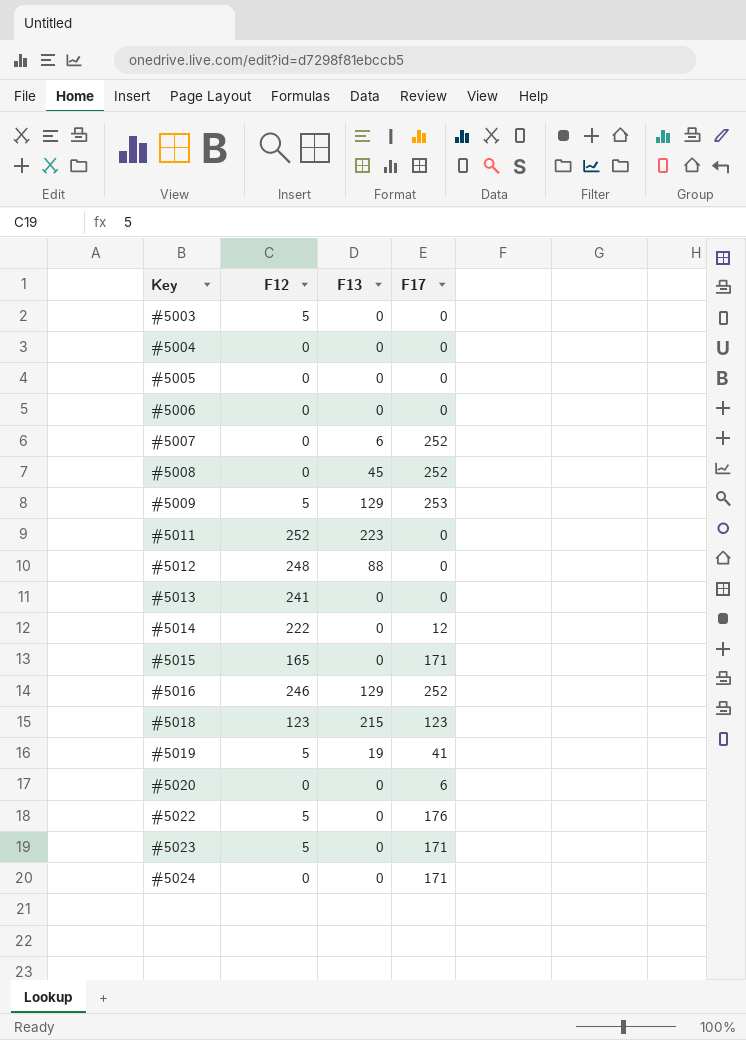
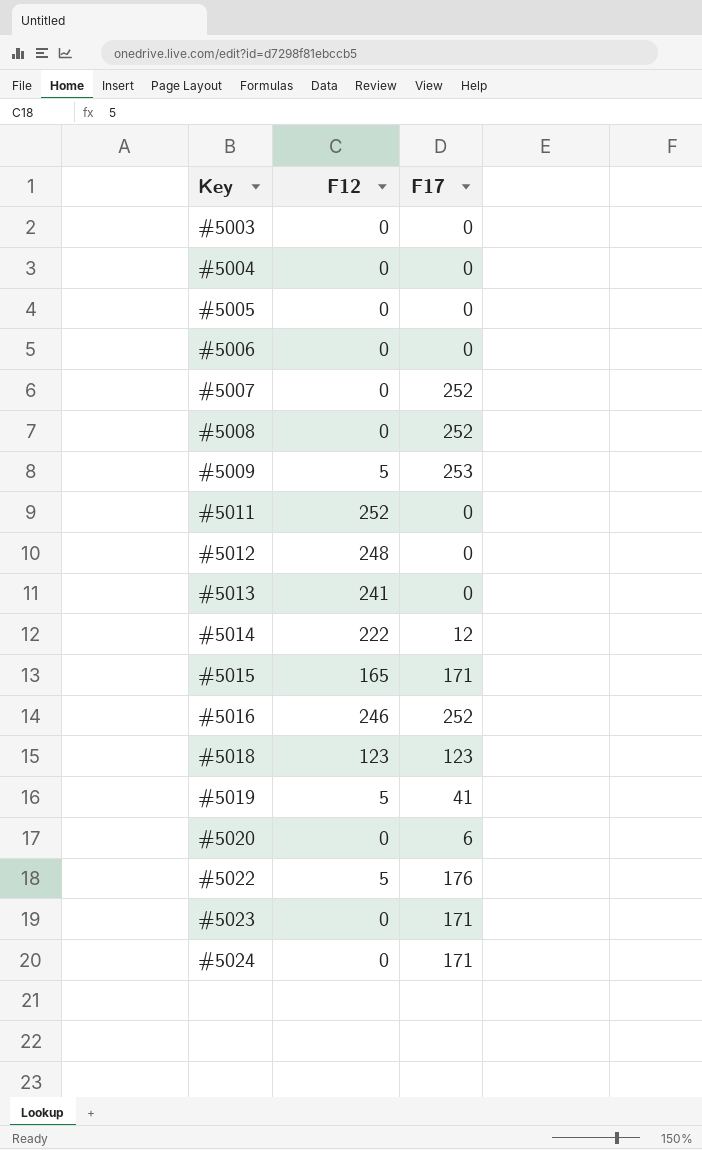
column F13 | position: 3 -> none
#5003 | F12: 5 -> 0
#5023 | F12: 5 -> 0

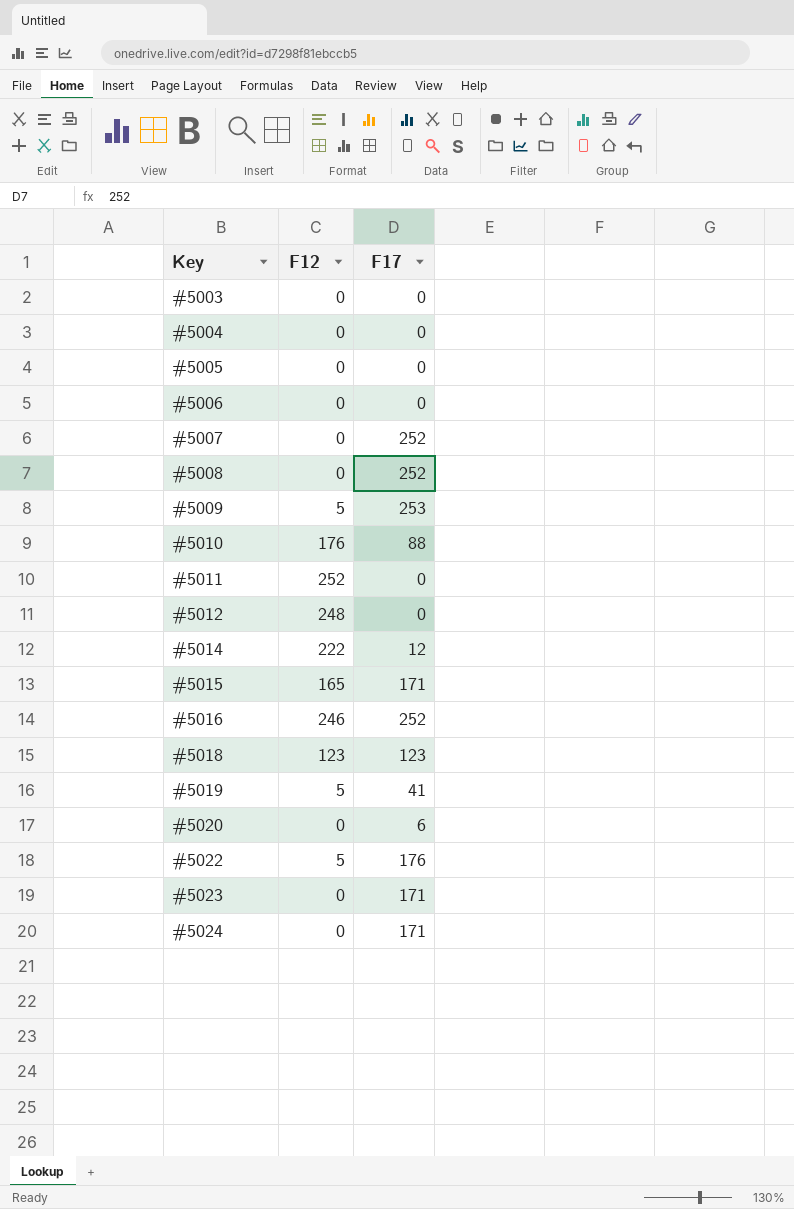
row #5013: 241 | 0 -> none
row #5010: none -> 176 | 88

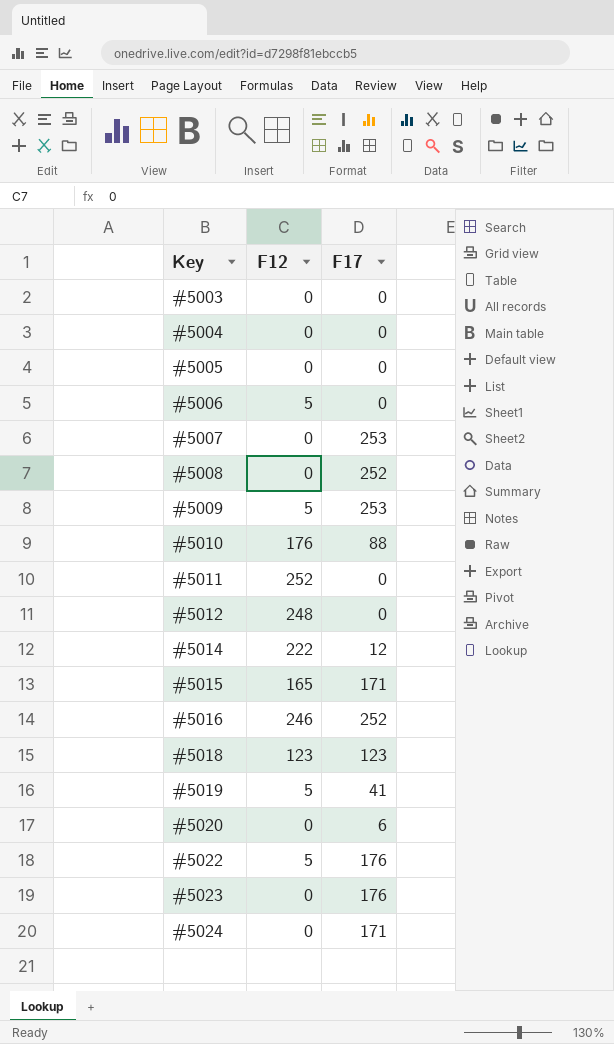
#5006 | F12: 0 -> 5
#5007 | F17: 252 -> 253
#5023 | F17: 171 -> 176

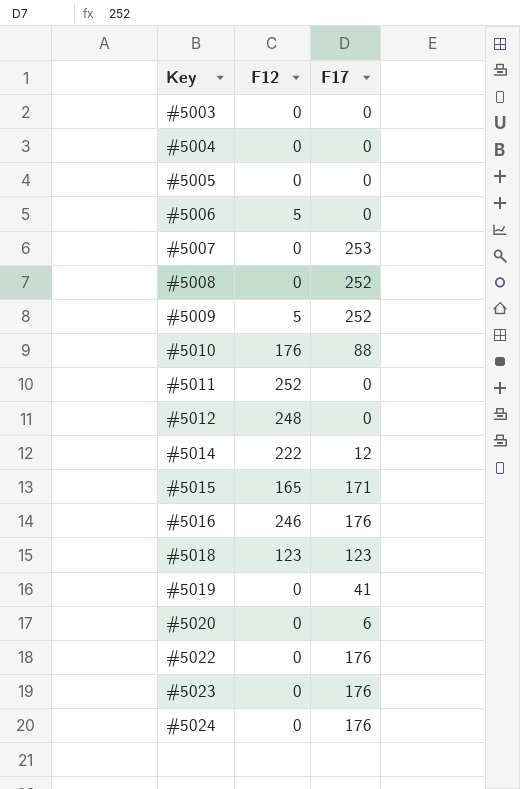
#5009 | F17: 253 -> 252
#5016 | F17: 252 -> 176
#5019 | F12: 5 -> 0
#5022 | F12: 5 -> 0
#5024 | F17: 171 -> 176

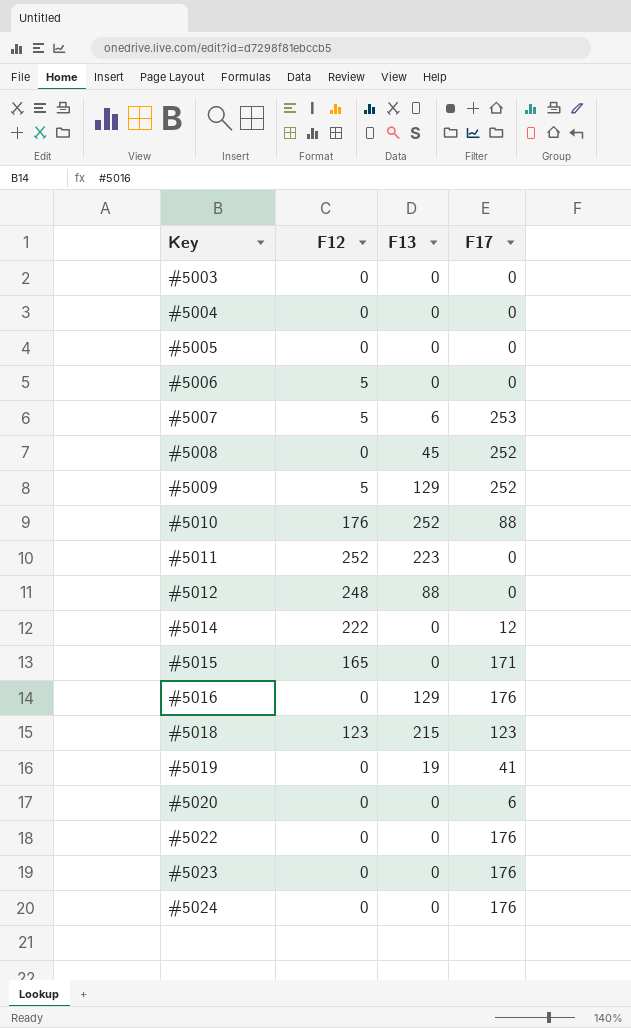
column F13 | position: none -> 3
#5007 | F12: 0 -> 5
#5016 | F12: 246 -> 0

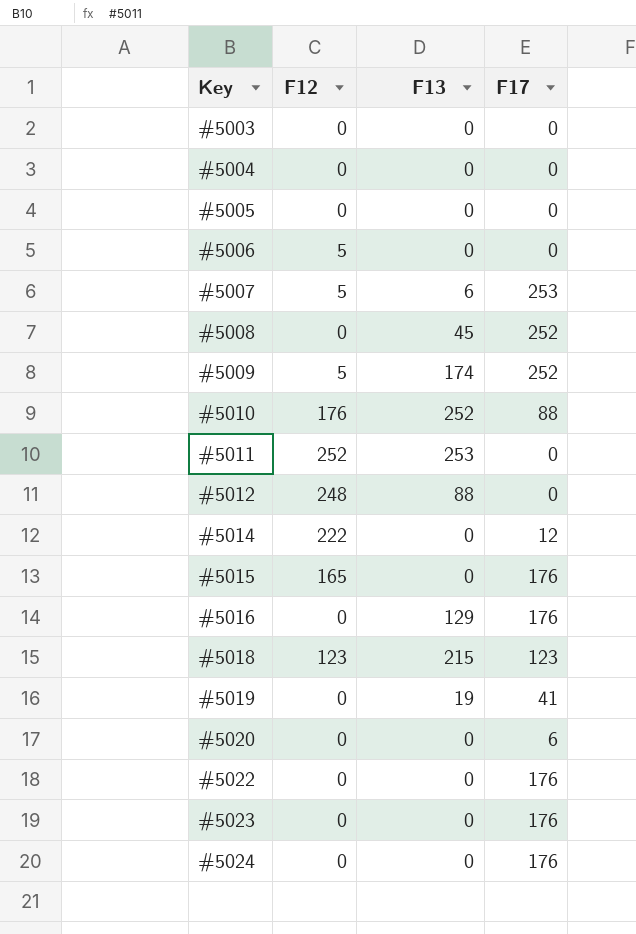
#5009 | F13: 129 -> 174
#5011 | F13: 223 -> 253
#5015 | F17: 171 -> 176

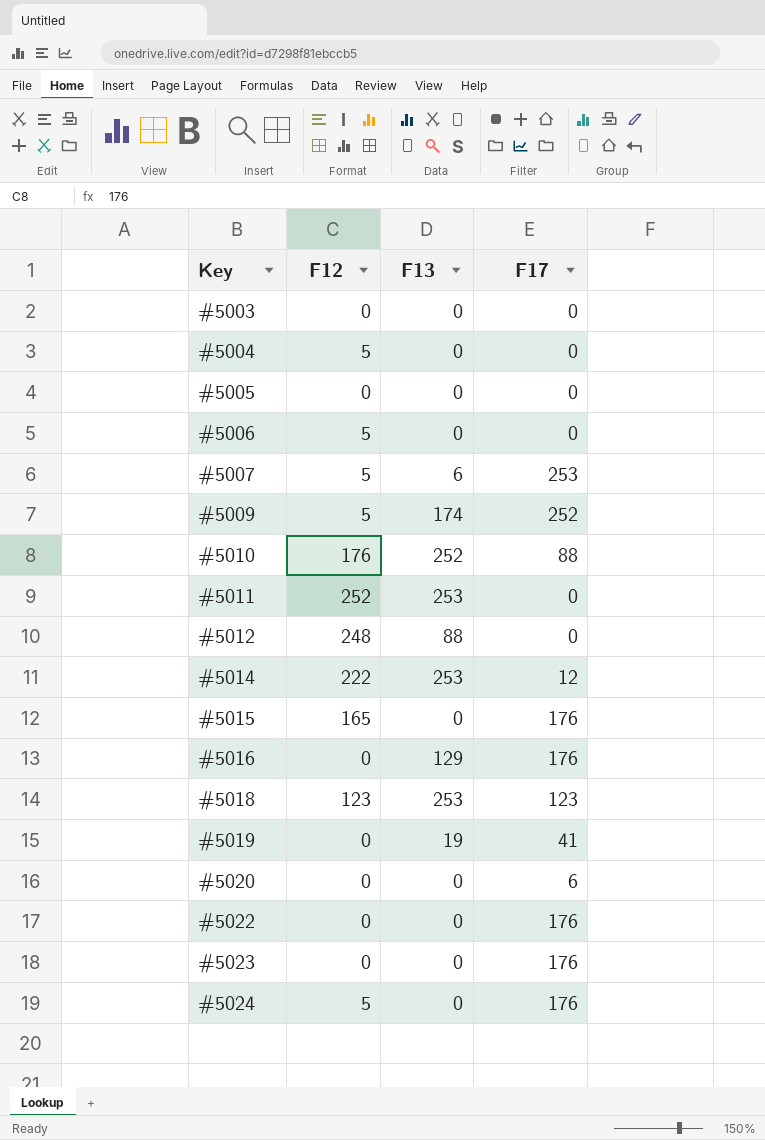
row #5008: 0 | 45 | 252 -> none
#5004 | F12: 0 -> 5
#5014 | F13: 0 -> 253
#5018 | F13: 215 -> 253
#5024 | F12: 0 -> 5

